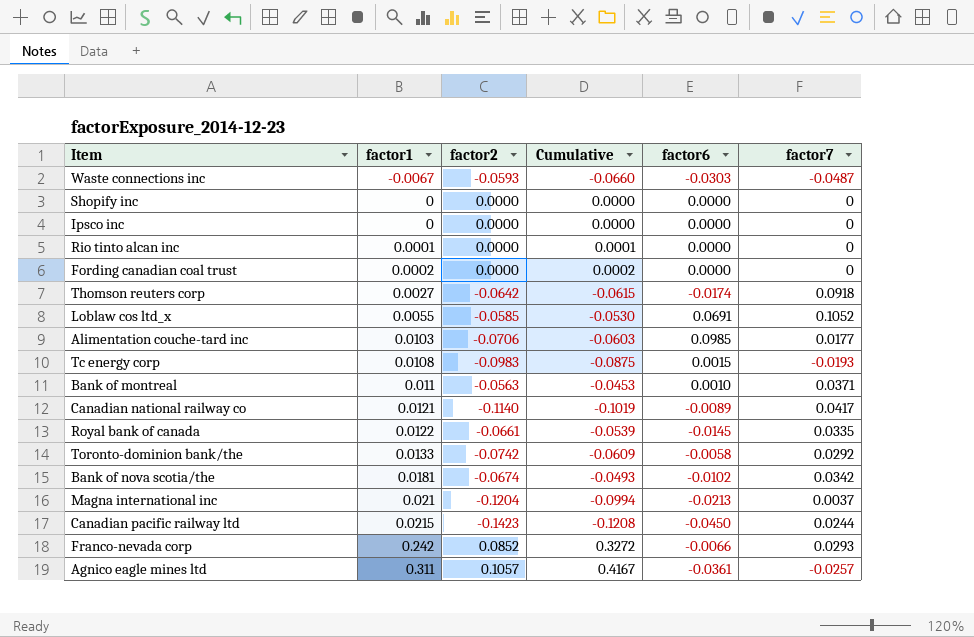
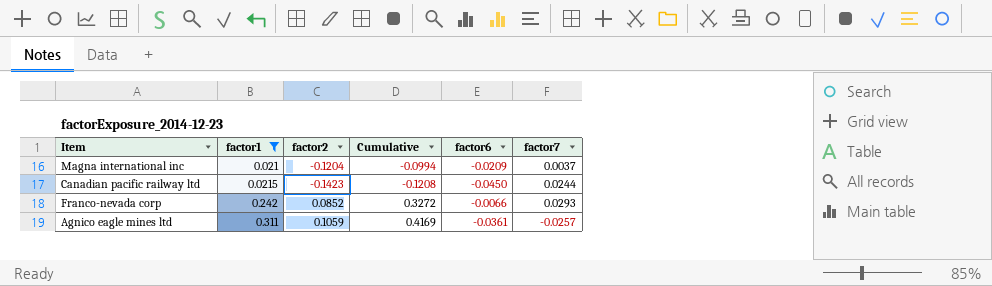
filter: none -> factor1 >= 0.021
Magna international inc | factor6: -0.0213 -> -0.0209
Agnico eagle mines ltd | factor2: 0.1057 -> 0.1059
Agnico eagle mines ltd | Cumulative: 0.4167 -> 0.4169

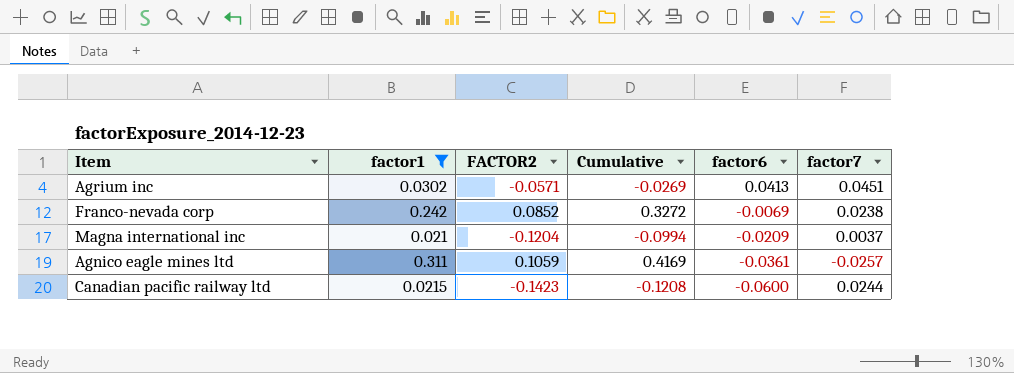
row order: factor1 ascending -> factor6 descending
column name: factor2 -> FACTOR2
row Agrium inc: none -> 0.0302 | -0.0571 | -0.0269 | 0.0413 | 0.0451
Franco-nevada corp | factor6: -0.0066 -> -0.0069
Franco-nevada corp | factor7: 0.0293 -> 0.0238
Canadian pacific railway ltd | factor6: -0.0450 -> -0.0600

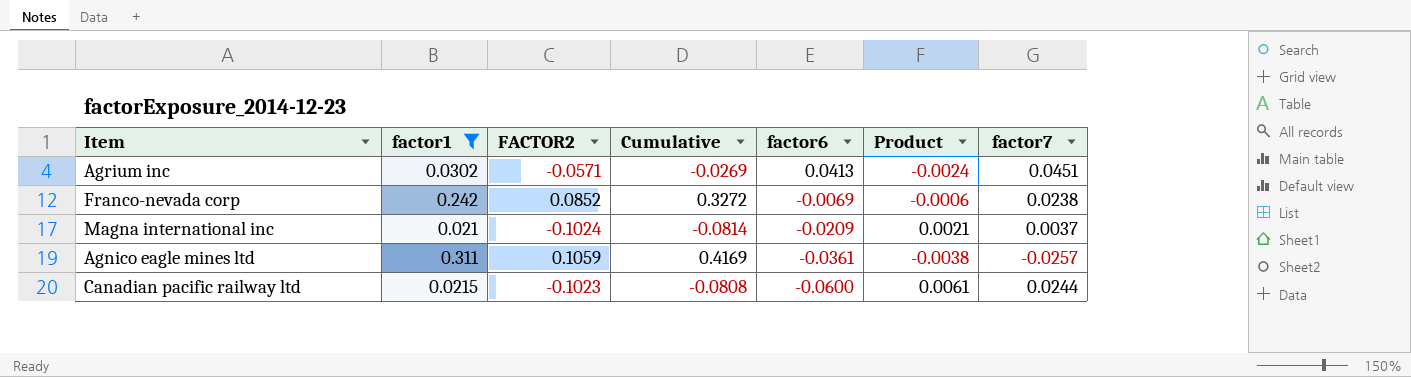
column Product | formula: none -> [FACTOR2] * [factor6]
Magna international inc | FACTOR2: -0.1204 -> -0.1024
Magna international inc | Cumulative: -0.0994 -> -0.0814
Canadian pacific railway ltd | FACTOR2: -0.1423 -> -0.1023
Canadian pacific railway ltd | Cumulative: -0.1208 -> -0.0808

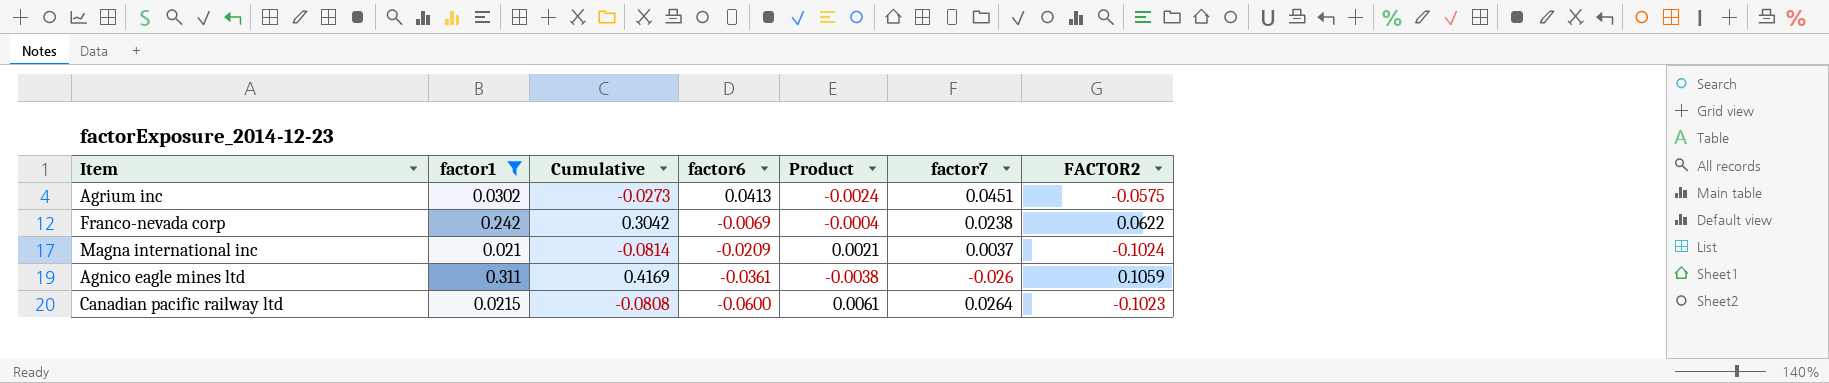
column FACTOR2 | position: 3 -> 7
Agrium inc | Cumulative: -0.0269 -> -0.0273
Agrium inc | FACTOR2: -0.0571 -> -0.0575
Franco-nevada corp | Cumulative: 0.3272 -> 0.3042
Franco-nevada corp | Product: -0.0006 -> -0.0004
Franco-nevada corp | FACTOR2: 0.0852 -> 0.0622
Agnico eagle mines ltd | factor7: -0.0257 -> -0.026
Canadian pacific railway ltd | factor7: 0.0244 -> 0.0264

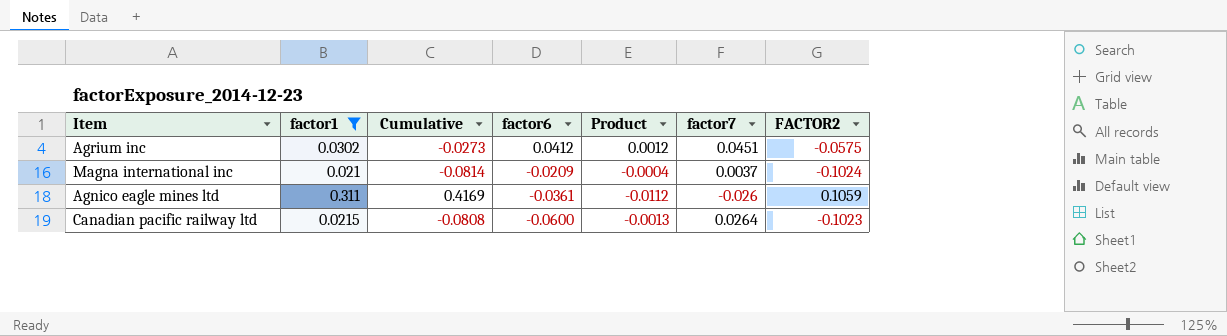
column Product | formula: [factor6] * [FACTOR2] -> [factor1] * [factor6]
row Franco-nevada corp: 0.242 | 0.3042 | -0.0069 | -0.0004 | 0.0238 | 0.0622 -> none
Agrium inc | factor6: 0.0413 -> 0.0412

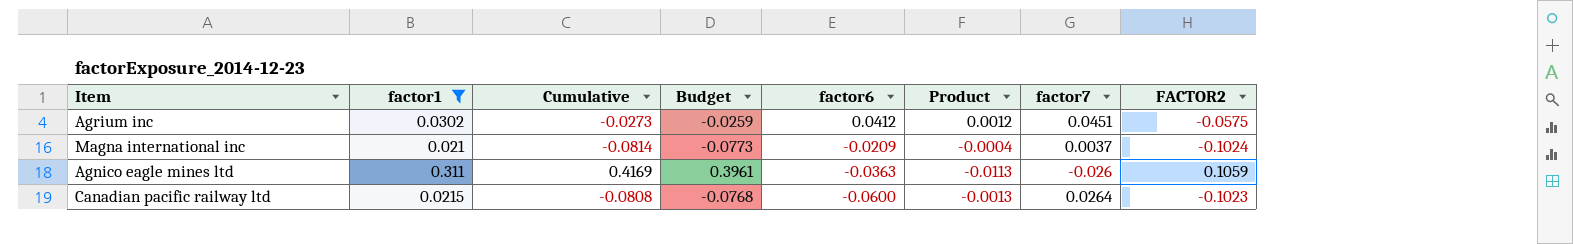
column Budget | formula: none -> [Cumulative] * 0.95
Agnico eagle mines ltd | factor6: -0.0361 -> -0.0363
Agnico eagle mines ltd | Product: -0.0112 -> -0.0113

